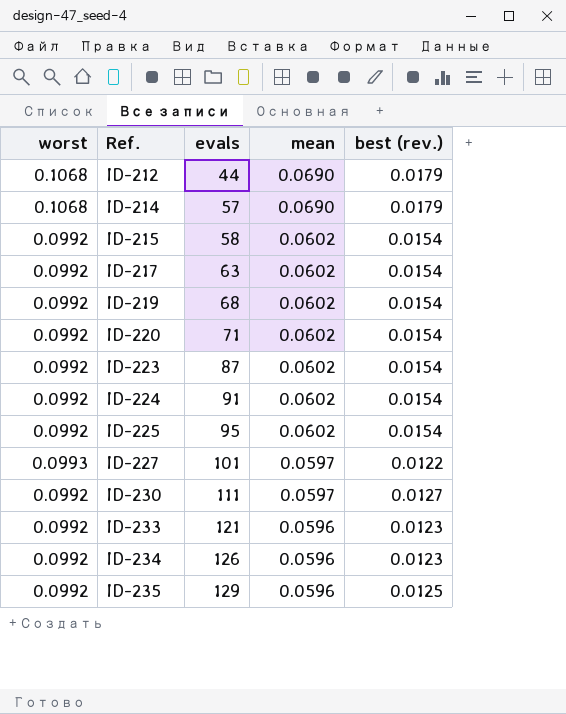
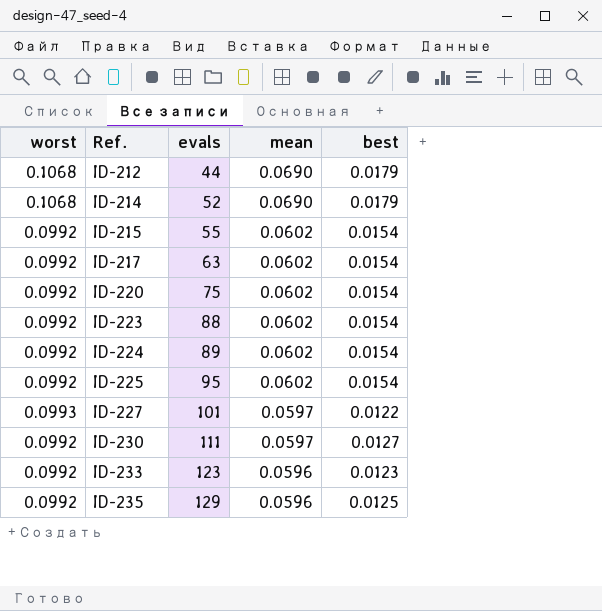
column name: best (rev.) -> best
row ID-219: 0.0992 | 68 | 0.0602 | 0.0154 -> none
row ID-234: 0.0992 | 126 | 0.0596 | 0.0123 -> none
ID-214 | evals: 57 -> 52
ID-215 | evals: 58 -> 55
ID-220 | evals: 71 -> 75
ID-223 | evals: 87 -> 88
ID-224 | evals: 91 -> 89
ID-233 | evals: 121 -> 123

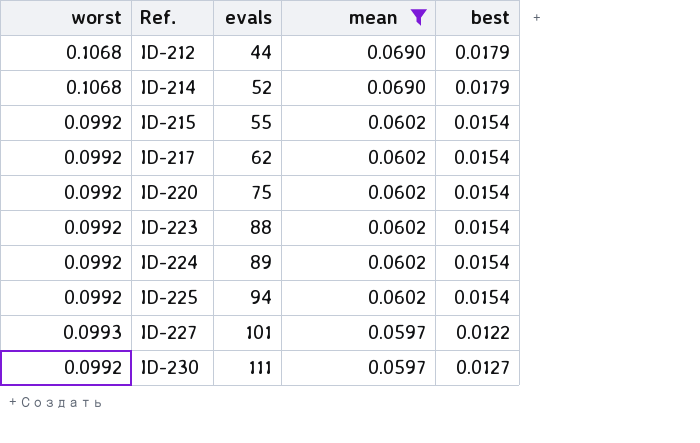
filter: none -> mean != 0.0596
ID-217 | evals: 63 -> 62
ID-225 | evals: 95 -> 94

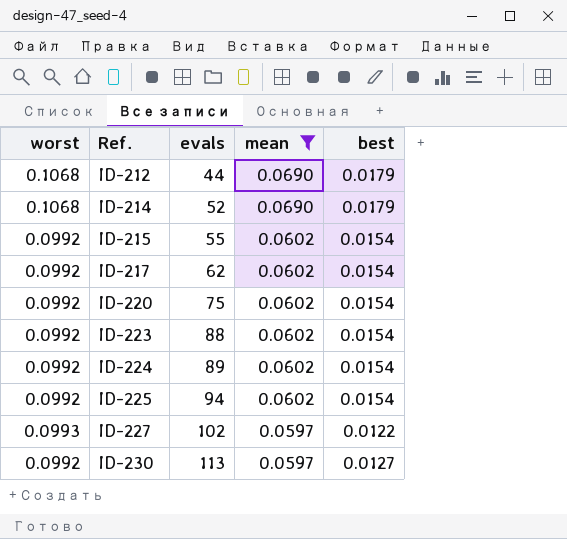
ID-227 | evals: 101 -> 102
ID-230 | evals: 111 -> 113

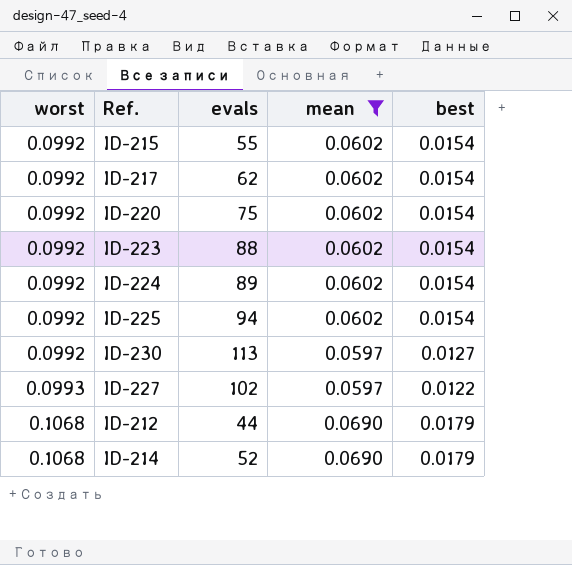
row order: Ref. ascending -> worst ascending

